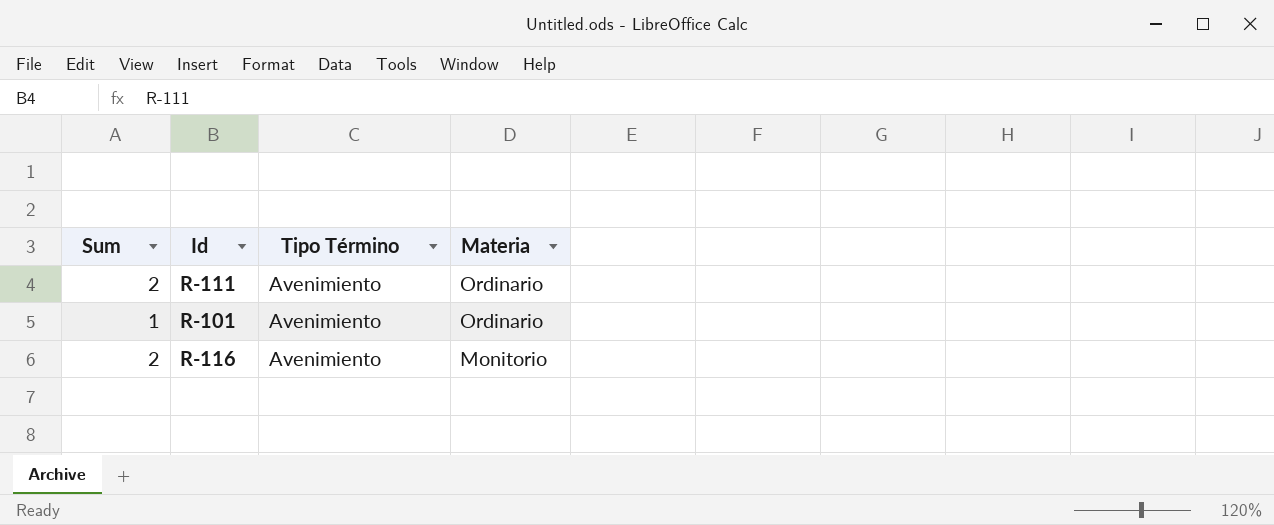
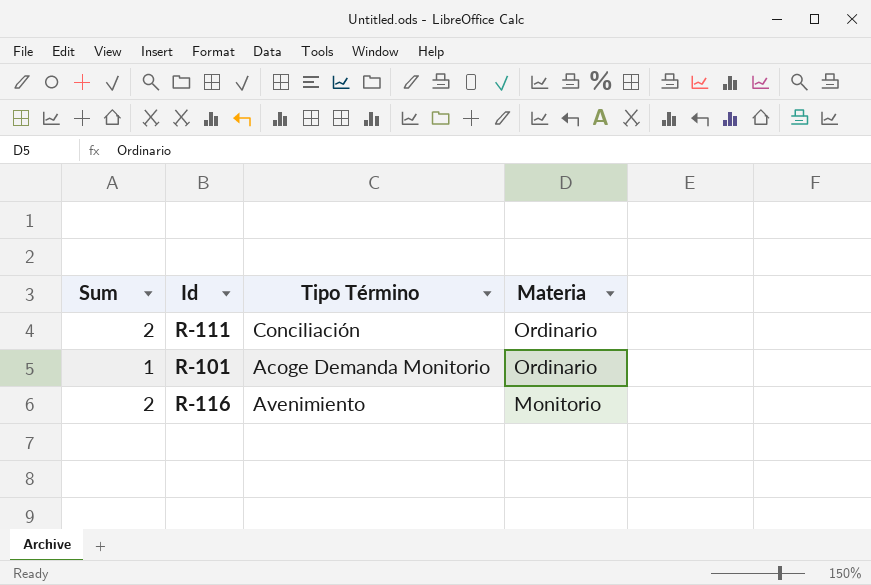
R-111 | Tipo Término: Avenimiento -> Conciliación
R-101 | Tipo Término: Avenimiento -> Acoge Demanda Monitorio

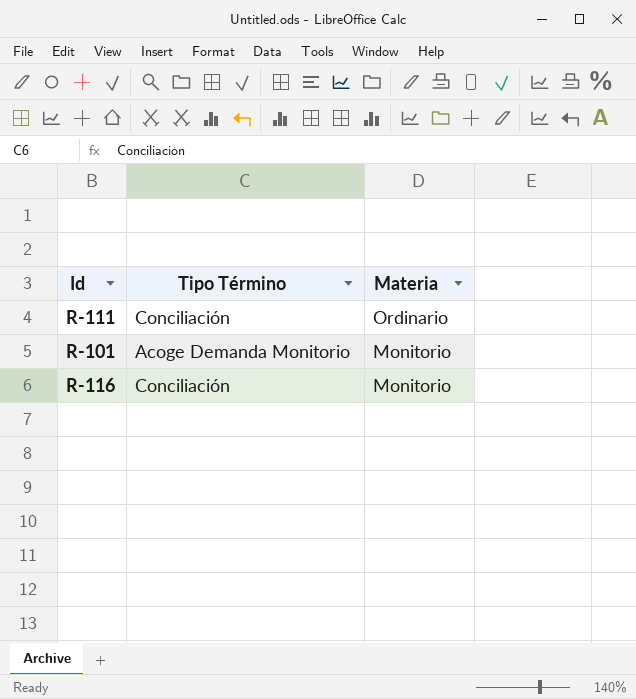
column Sum | position: 1 -> none
R-101 | Materia: Ordinario -> Monitorio
R-116 | Tipo Término: Avenimiento -> Conciliación

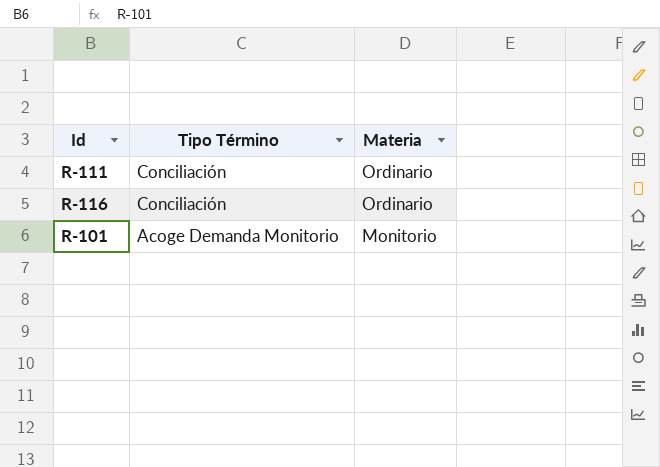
row order: Materia descending -> Tipo Término descending
R-116 | Materia: Monitorio -> Ordinario

